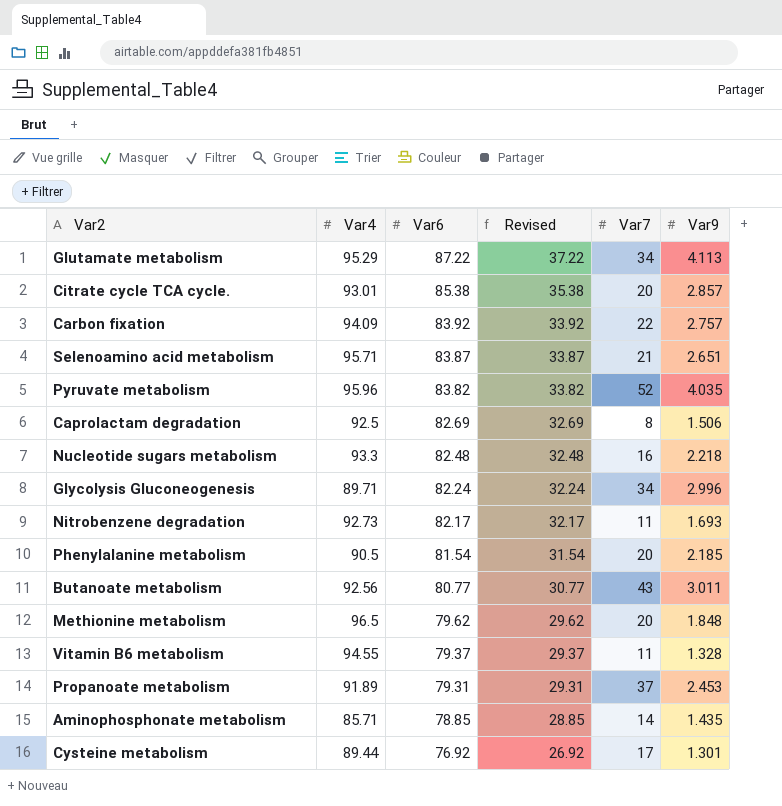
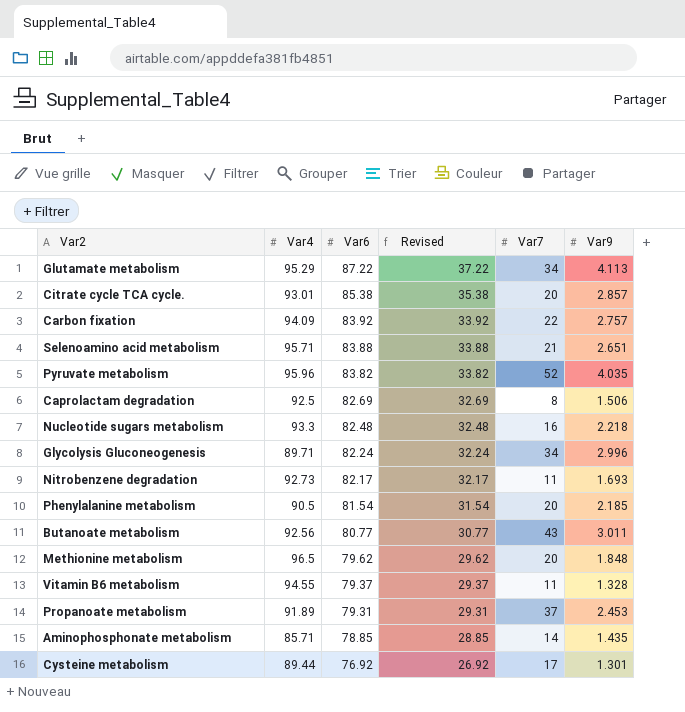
Selenoamino acid metabolism | Var6: 83.87 -> 83.88
Selenoamino acid metabolism | Revised: 33.87 -> 33.88

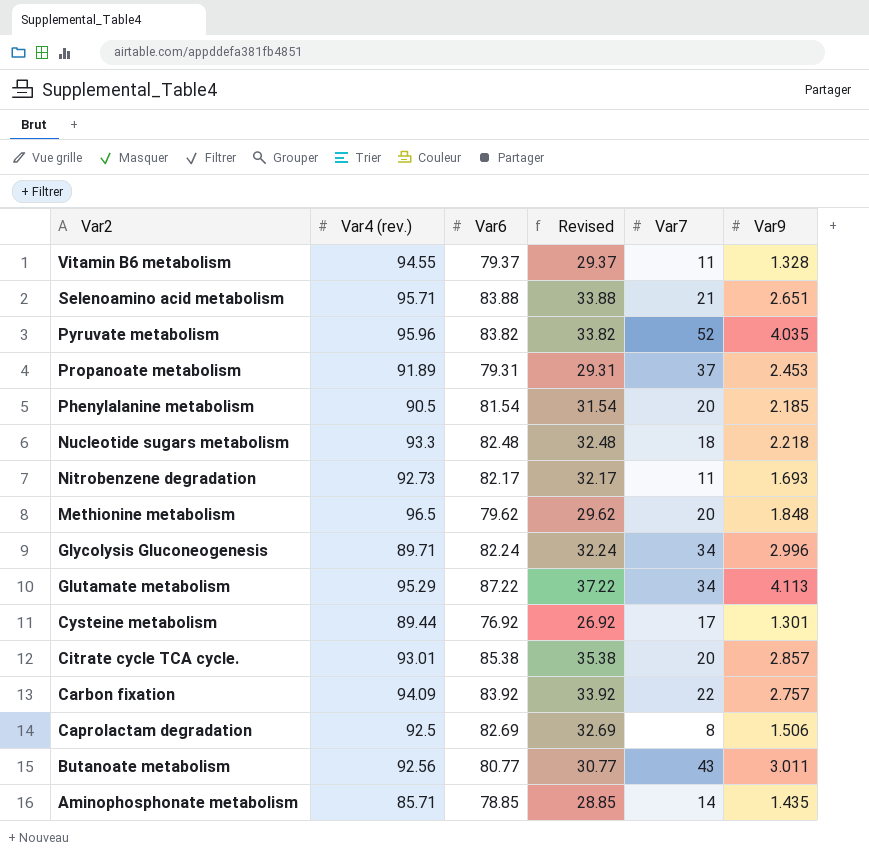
row order: Var6 descending -> Var2 descending
column name: Var4 -> Var4 (rev.)
Nucleotide sugars metabolism | Var7: 16 -> 18

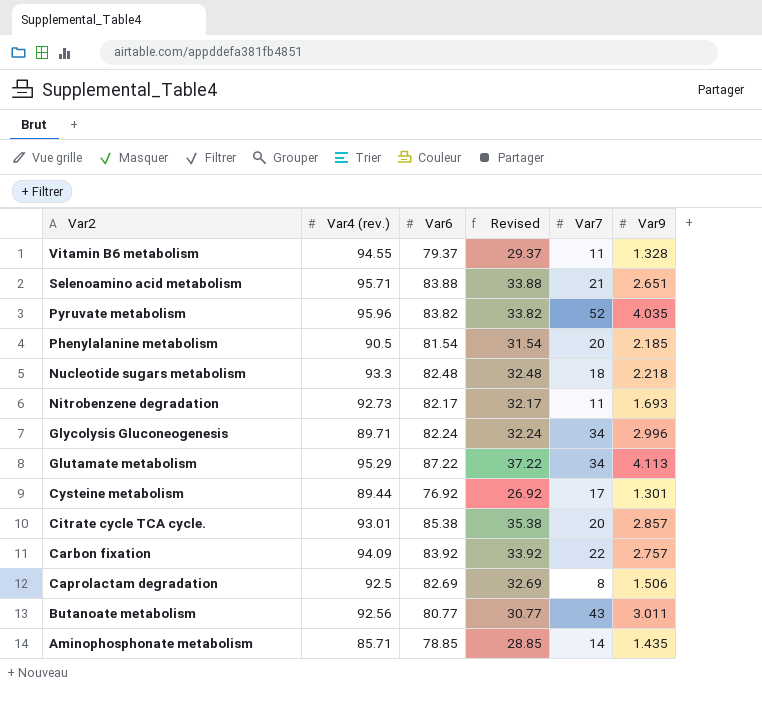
row Propanoate metabolism: 91.89 | 79.31 | 29.31 | 37 | 2.453 -> none
row Methionine metabolism: 96.5 | 79.62 | 29.62 | 20 | 1.848 -> none

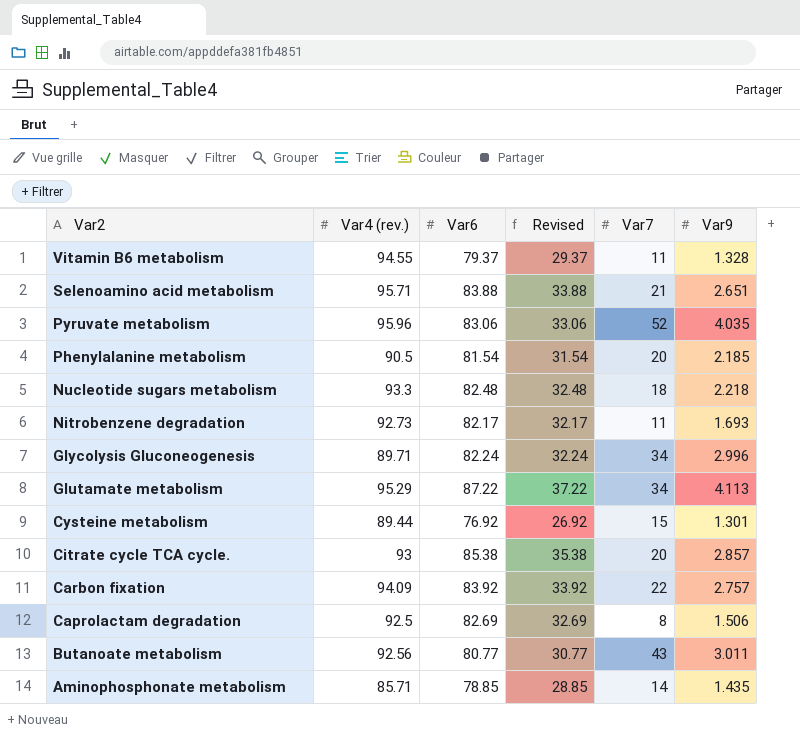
Pyruvate metabolism | Var6: 83.82 -> 83.06
Pyruvate metabolism | Revised: 33.82 -> 33.06
Cysteine metabolism | Var7: 17 -> 15
Citrate cycle TCA cycle. | Var4 (rev.): 93.01 -> 93

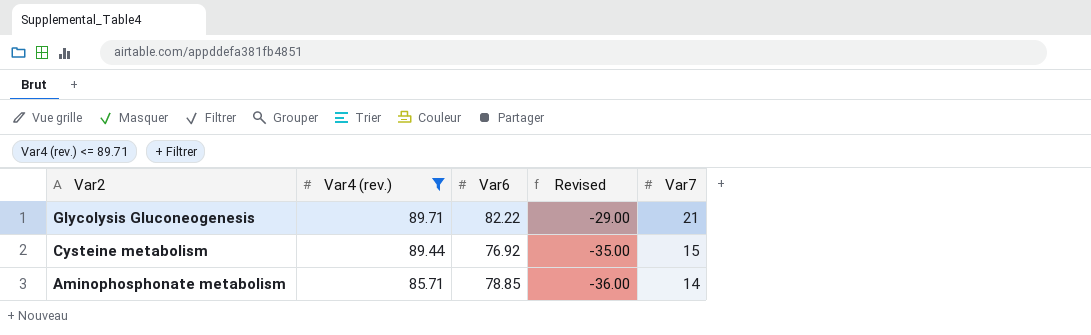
filter: none -> Var4 (rev.) <= 89.71
column Var9 | position: 6 -> none
column Revised | formula: [Var6] - 50 -> [Var7] - 50
Glycolysis Gluconeogenesis | Var6: 82.24 -> 82.22
Glycolysis Gluconeogenesis | Var7: 34 -> 21

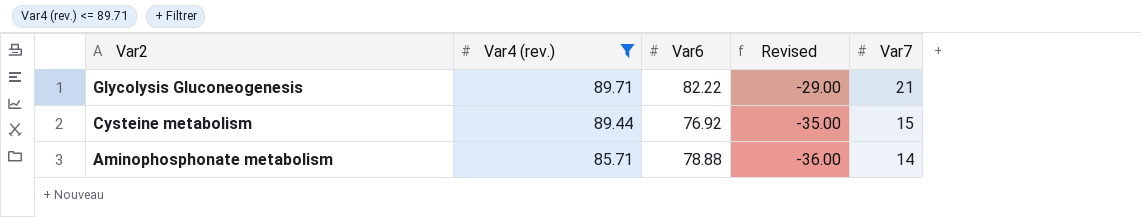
Aminophosphonate metabolism | Var6: 78.85 -> 78.88

